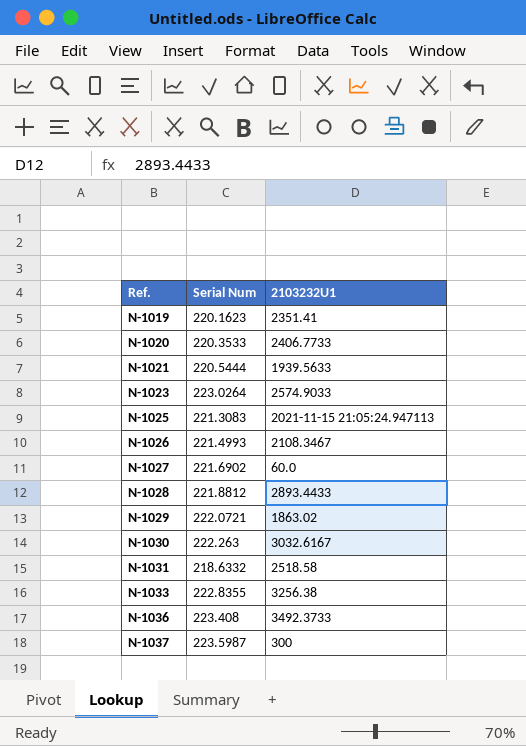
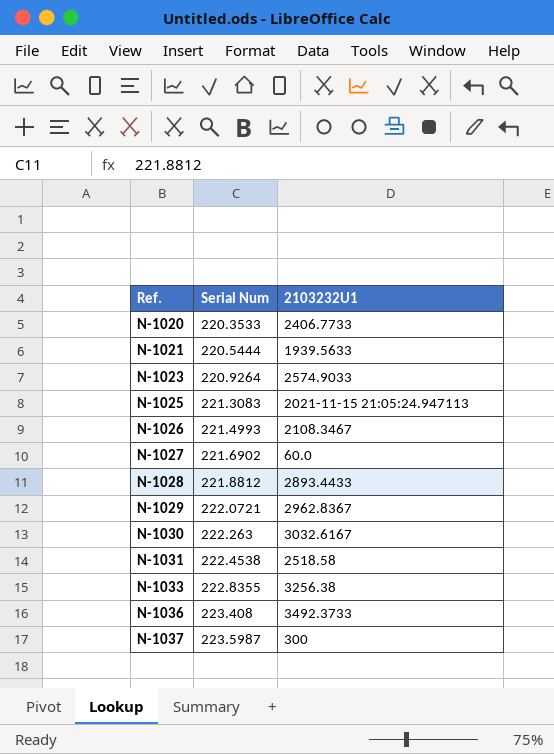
row N-1019: 220.1623 | 2351.41 -> none
N-1023 | Serial Num: 223.0264 -> 220.9264
N-1029 | 2103232U1: 1863.02 -> 2962.8367
N-1031 | Serial Num: 218.6332 -> 222.4538

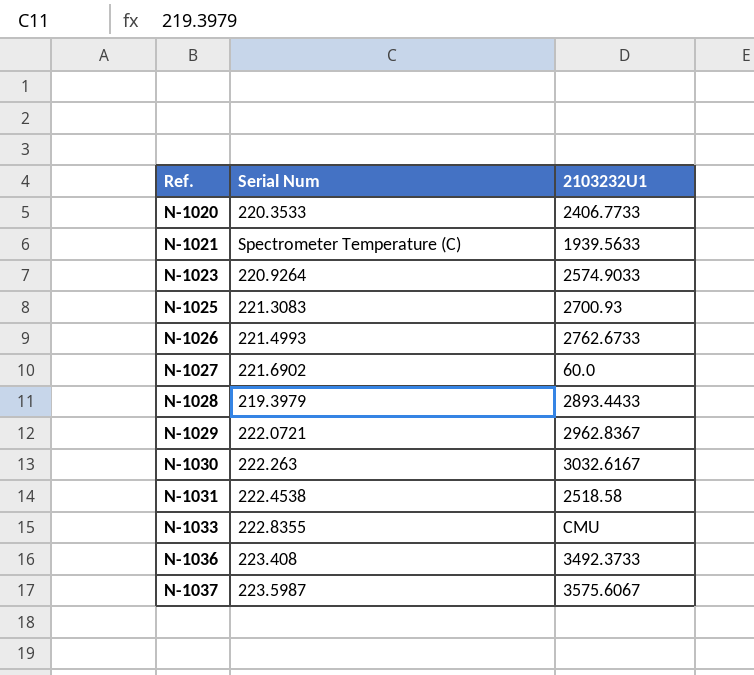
N-1021 | Serial Num: 220.5444 -> Spectrometer Temperature (C)
N-1025 | 2103232U1: 2021-11-15 21:05:24.947113 -> 2700.93
N-1026 | 2103232U1: 2108.3467 -> 2762.6733
N-1028 | Serial Num: 221.8812 -> 219.3979
N-1033 | 2103232U1: 3256.38 -> CMU
N-1037 | 2103232U1: 300 -> 3575.6067

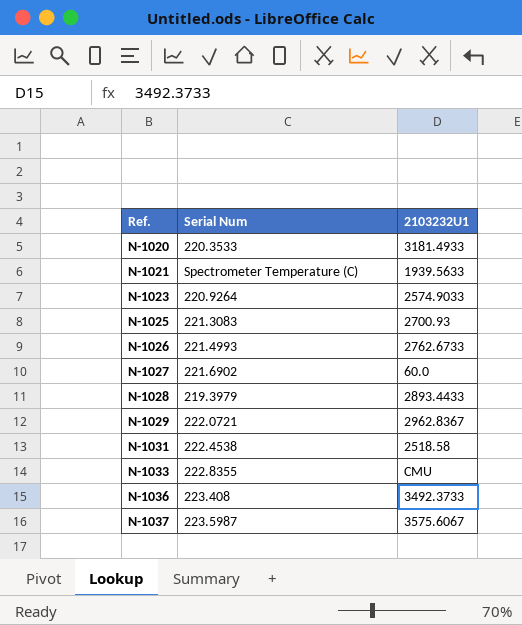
row N-1030: 222.263 | 3032.6167 -> none
N-1020 | 2103232U1: 2406.7733 -> 3181.4933

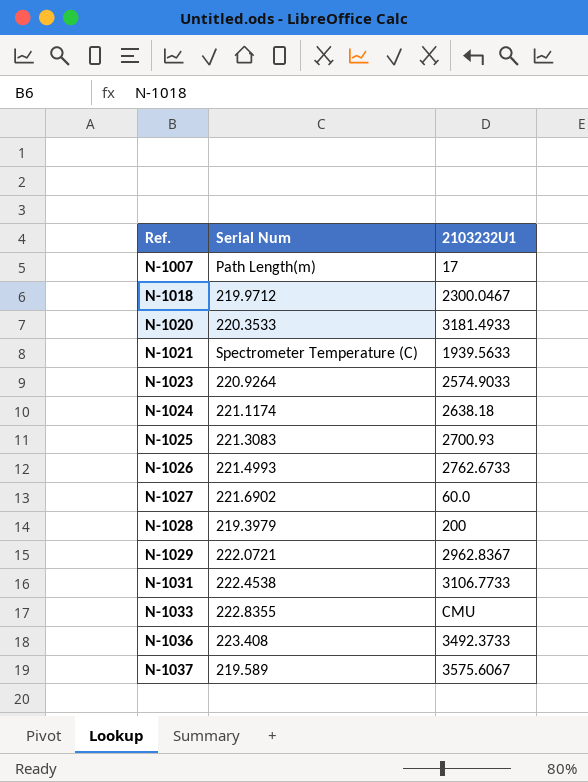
row N-1007: none -> Path Length(m) | 17
row N-1018: none -> 219.9712 | 2300.0467
row N-1024: none -> 221.1174 | 2638.18
N-1028 | 2103232U1: 2893.4433 -> 200
N-1031 | 2103232U1: 2518.58 -> 3106.7733
N-1037 | Serial Num: 223.5987 -> 219.589

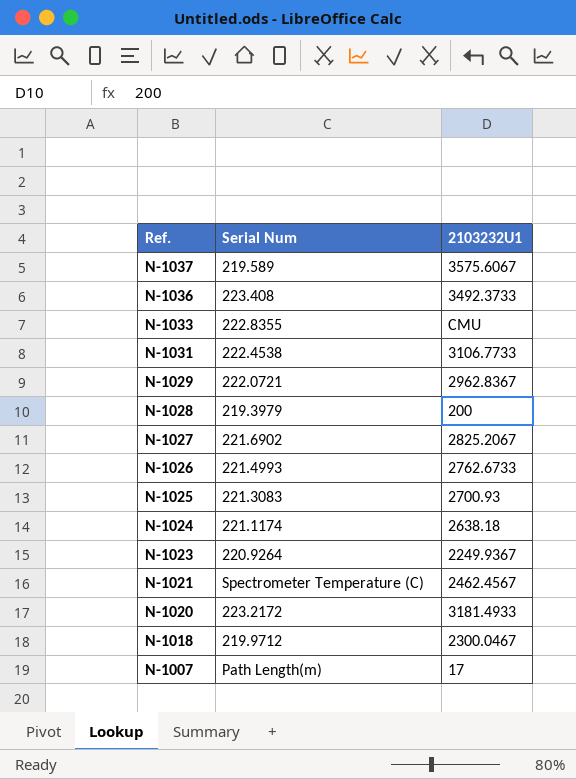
row order: Ref. ascending -> Ref. descending
N-1027 | 2103232U1: 60.0 -> 2825.2067
N-1023 | 2103232U1: 2574.9033 -> 2249.9367
N-1021 | 2103232U1: 1939.5633 -> 2462.4567
N-1020 | Serial Num: 220.3533 -> 223.2172

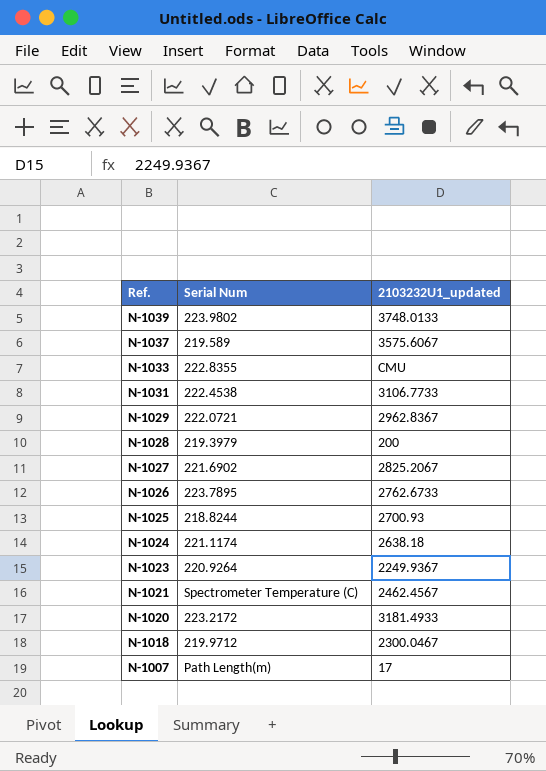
column name: 2103232U1 -> 2103232U1_updated
row N-1036: 223.408 | 3492.3733 -> none
row N-1039: none -> 223.9802 | 3748.0133
N-1026 | Serial Num: 221.4993 -> 223.7895
N-1025 | Serial Num: 221.3083 -> 218.8244

